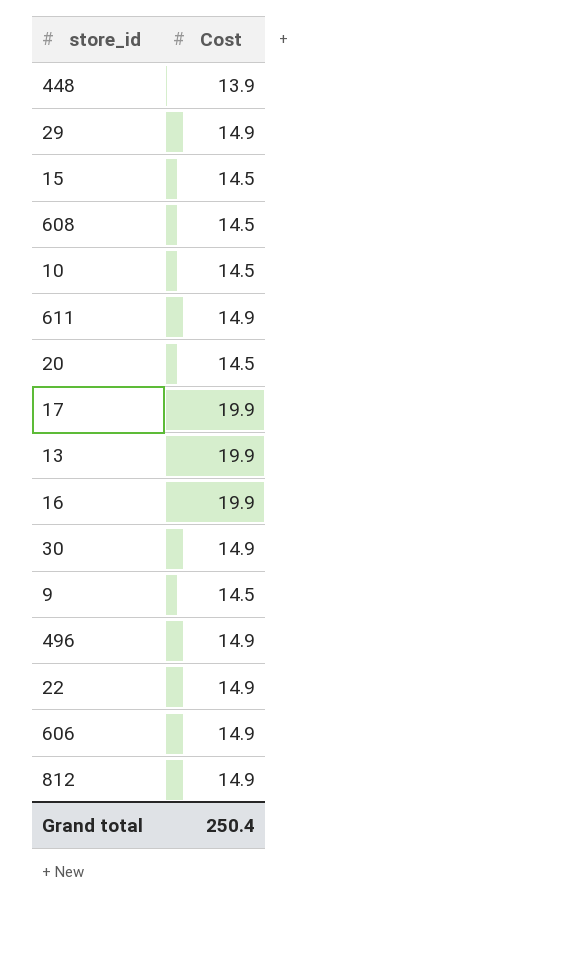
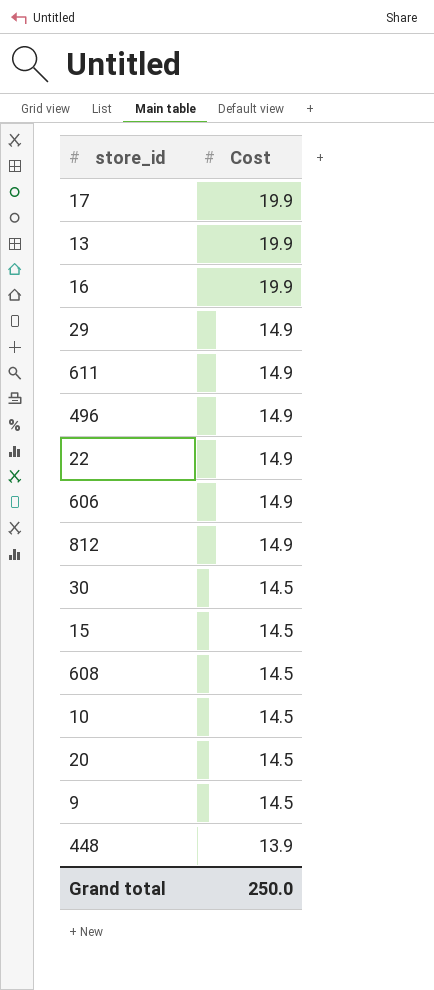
row order: none -> Cost descending
30 | Cost: 14.9 -> 14.5
Grand total | Cost: 250.4 -> 250.0

